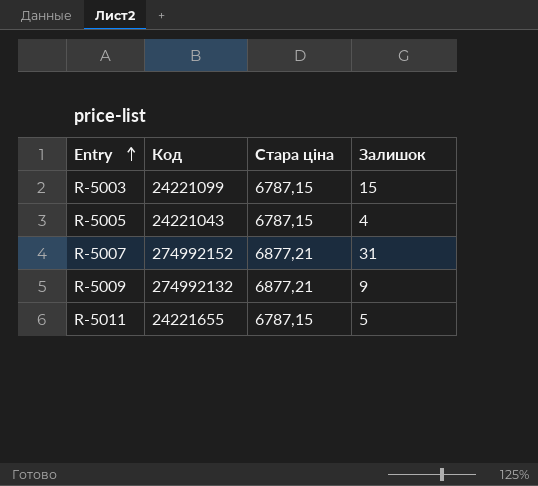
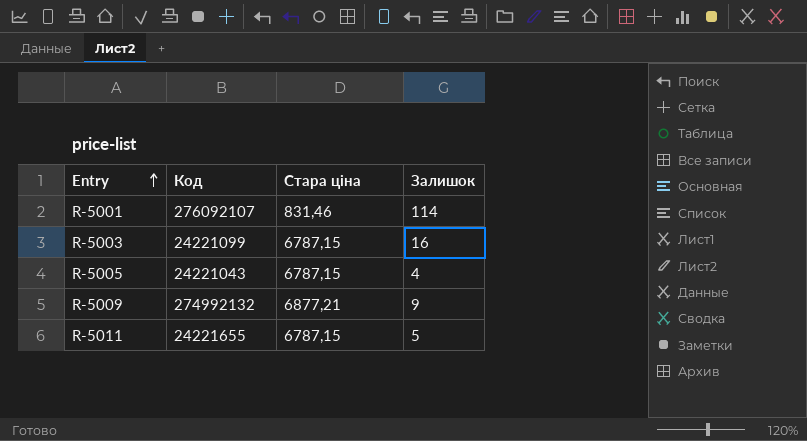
row R-5007: 274992152 | 6877,21 | 31 -> none
row R-5001: none -> 276092107 | 831,46 | 114
R-5003 | Залишок: 15 -> 16

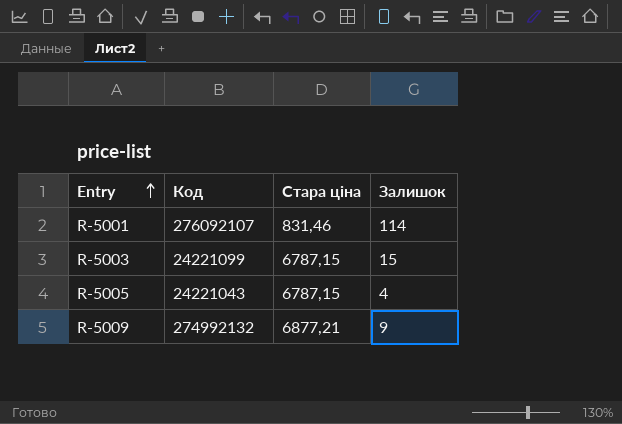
row R-5011: 24221655 | 6787,15 | 5 -> none
R-5003 | Залишок: 16 -> 15

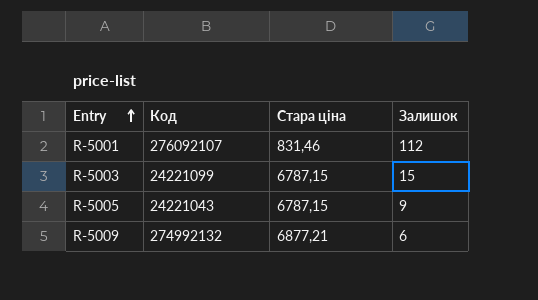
R-5001 | Залишок: 114 -> 112
R-5005 | Залишок: 4 -> 9
R-5009 | Залишок: 9 -> 6

